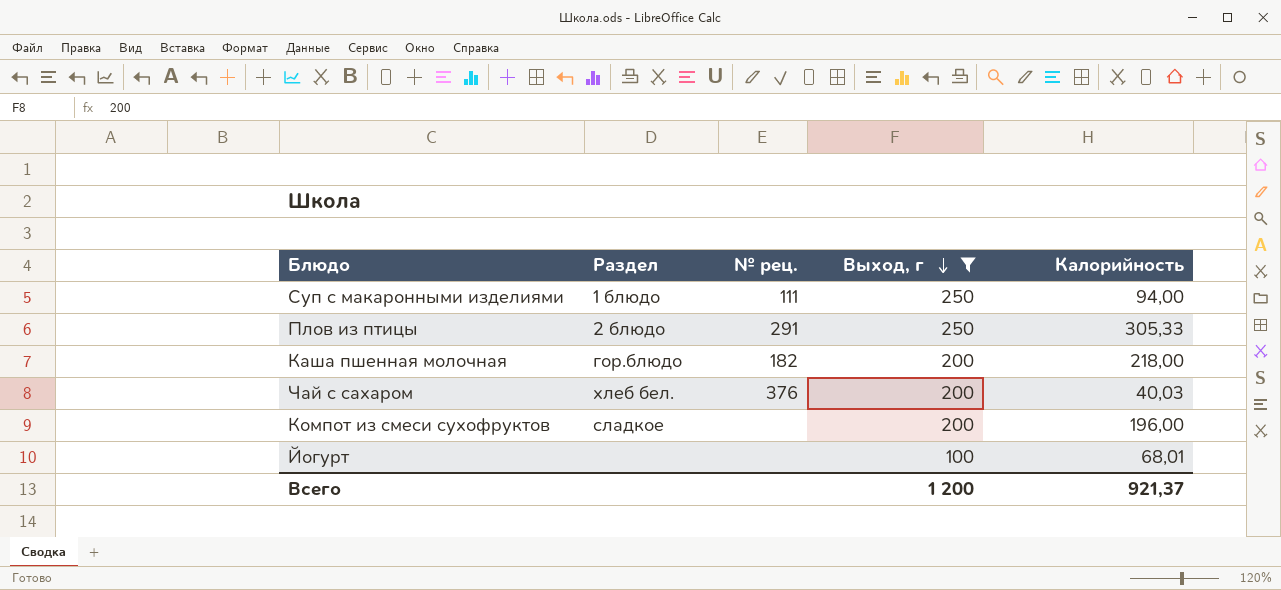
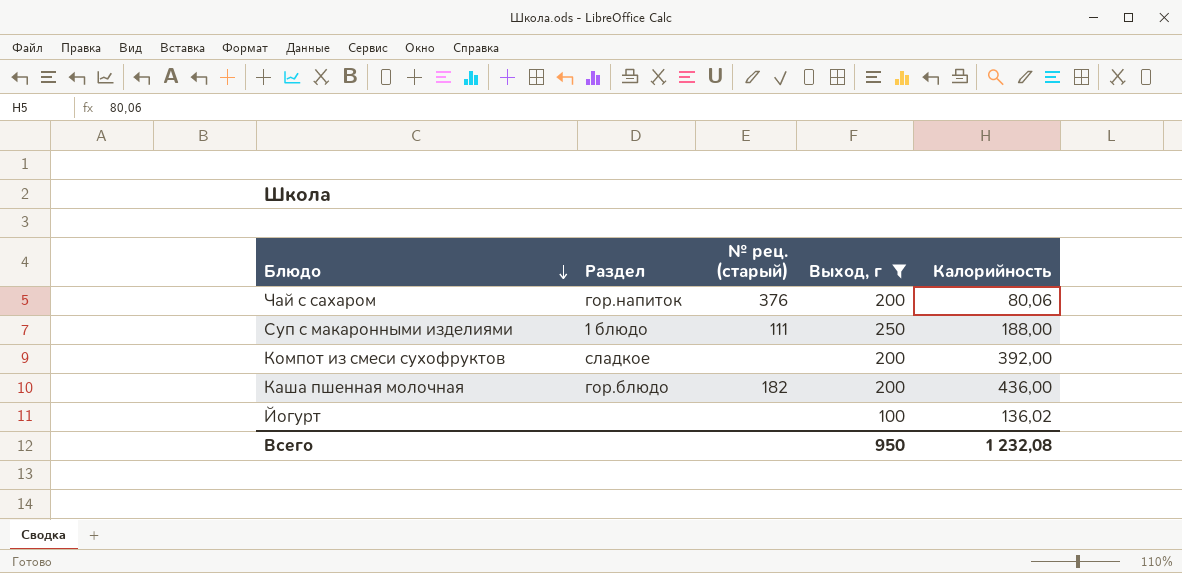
row order: Выход, г descending -> Блюдо descending
column name: № рец. -> № рец. (старый)
row Плов из птицы: 2 блюдо | 291 | 250 | 305,33 -> none
Чай с сахаром | Раздел: хлеб бел. -> гор.напиток
Чай с сахаром | Калорийность: 40,03 -> 80,06
Суп с макаронными изделиями | Калорийность: 94,00 -> 188,00
Компот из смеси сухофруктов | Калорийность: 196,00 -> 392,00
Каша пшенная молочная | Калорийность: 218,00 -> 436,00
Йогурт | Калорийность: 68,01 -> 136,02
Всего | Выход, г: 1 200 -> 950
Всего | Калорийность: 921,37 -> 1 232,08

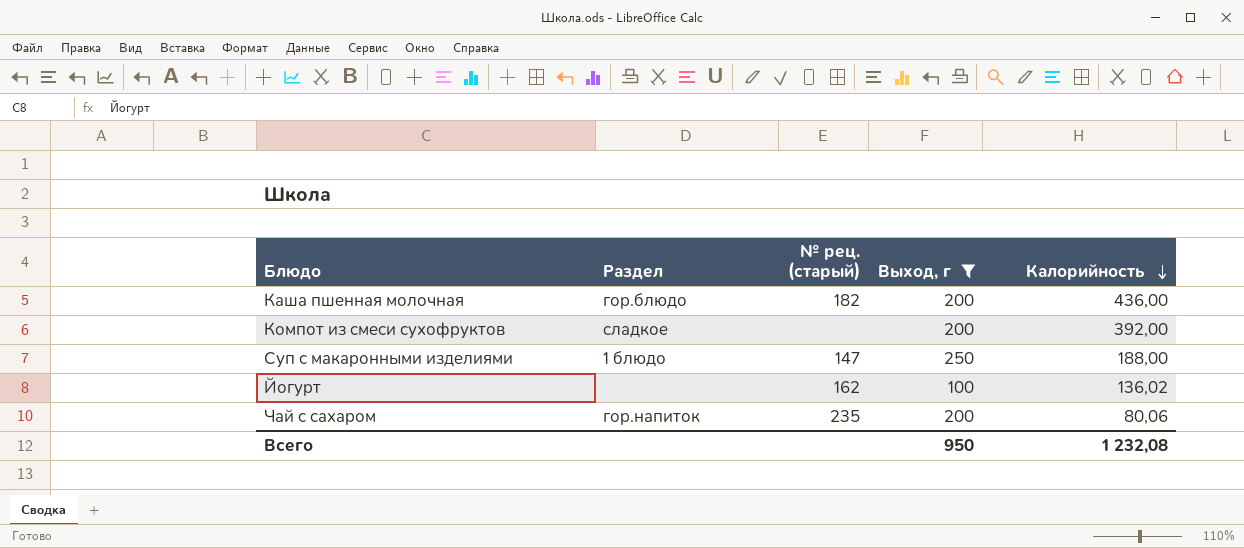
row order: Блюдо descending -> Калорийность descending
Суп с макаронными изделиями | № рец. (старый): 111 -> 147
Йогурт | № рец. (старый): none -> 162
Чай с сахаром | № рец. (старый): 376 -> 235

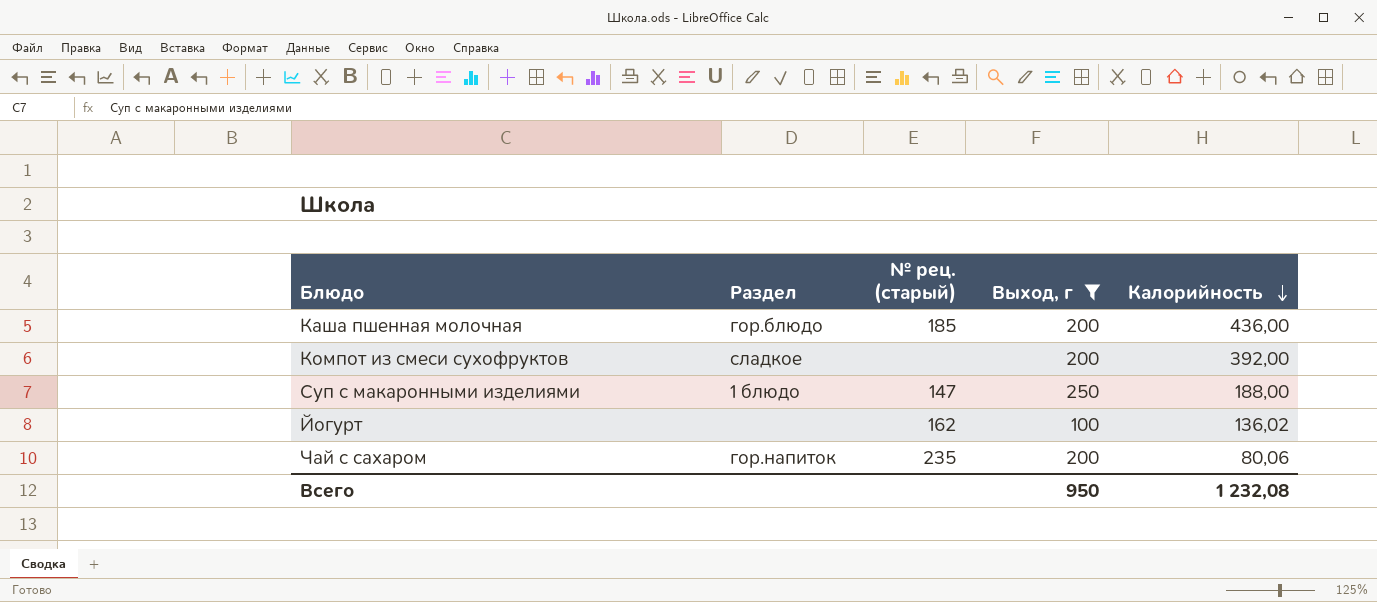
Каша пшенная молочная | № рец. (старый): 182 -> 185

